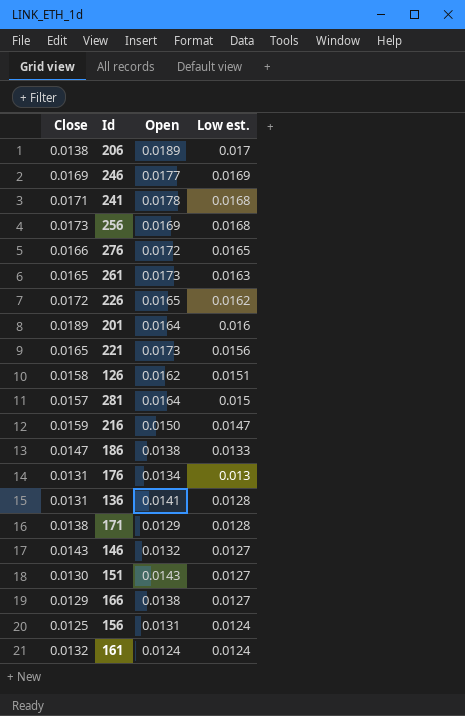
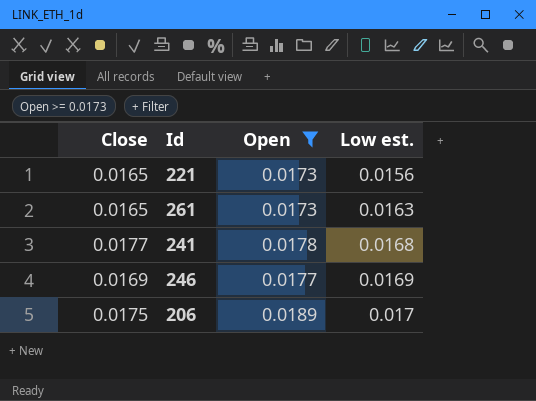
filter: none -> Open >= 0.0173
row order: Low est. descending -> Low est. ascending
241 | Close: 0.0171 -> 0.0177
206 | Close: 0.0138 -> 0.0175

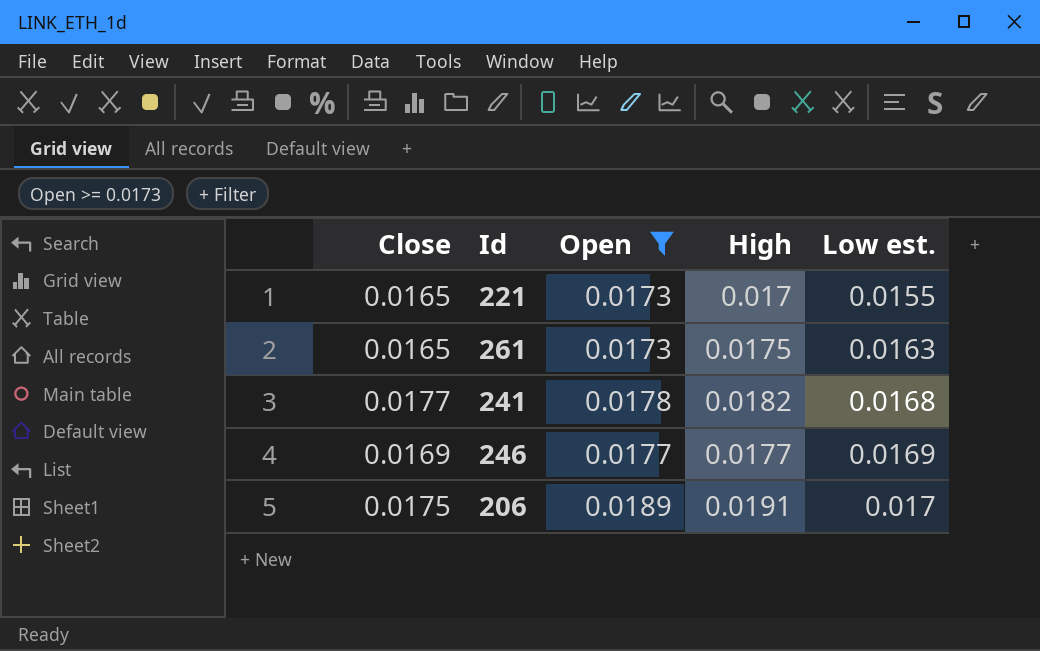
column High | position: none -> 4
221 | Low est.: 0.0156 -> 0.0155

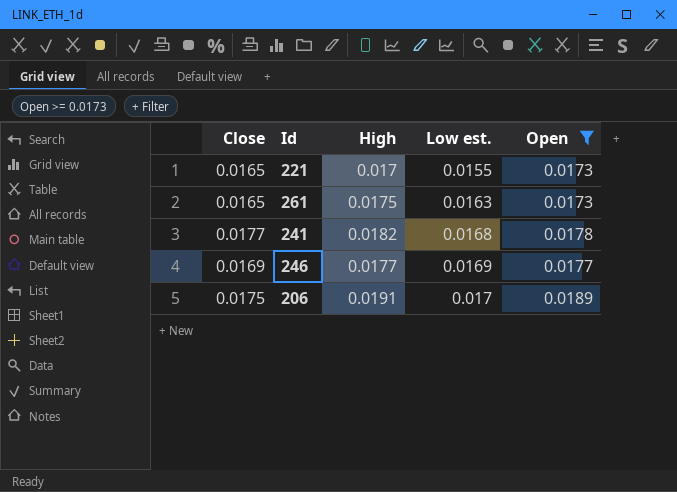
column Open | position: 3 -> 5

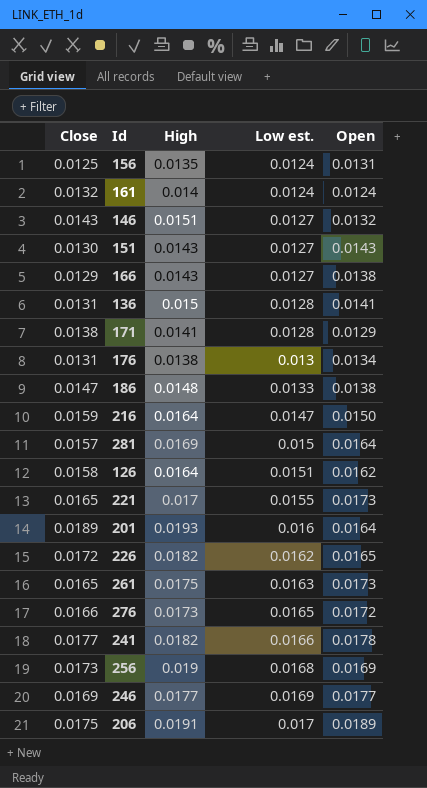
filter: Open >= 0.0173 -> none
241 | Low est.: 0.0168 -> 0.0166

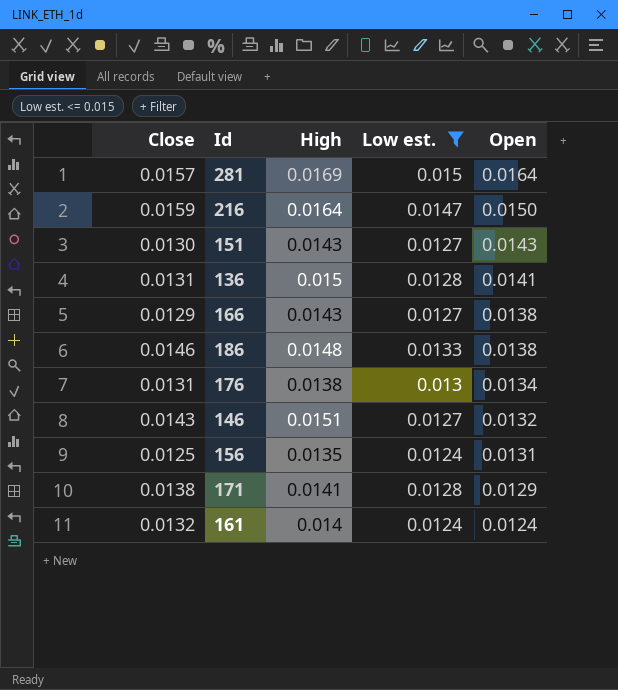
filter: none -> Low est. <= 0.015
row order: Low est. ascending -> Open descending
186 | Close: 0.0147 -> 0.0146

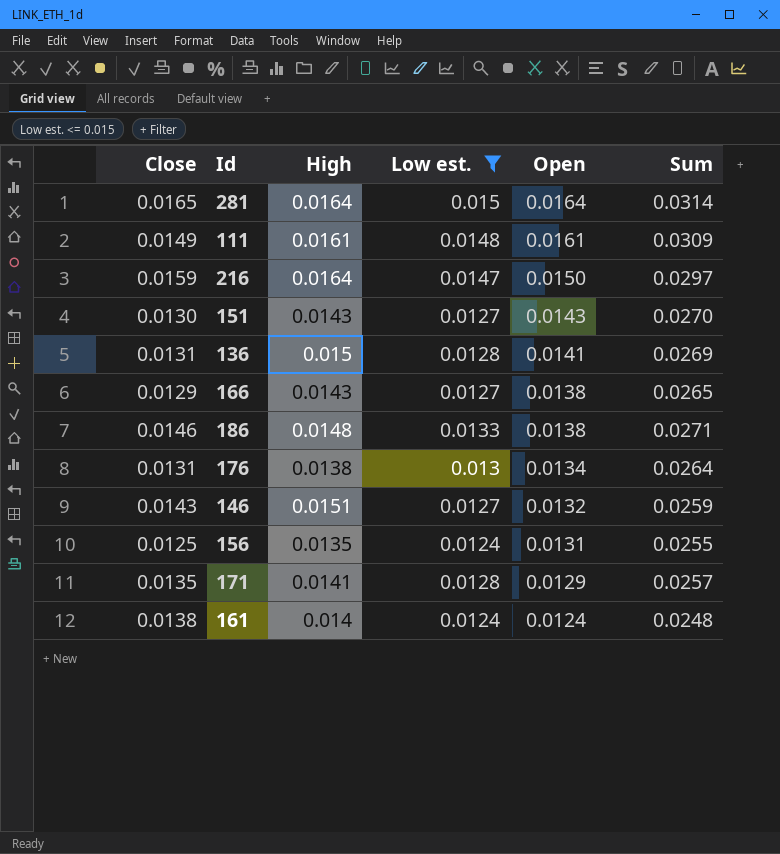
column Sum | formula: none -> [Low est.] + [Open]
281 | Close: 0.0157 -> 0.0165
281 | High: 0.0169 -> 0.0164
row 111: none -> 0.0149 | 0.0161 | 0.0148 | 0.0161 | 0.0309
171 | Close: 0.0138 -> 0.0135
161 | Close: 0.0132 -> 0.0138

